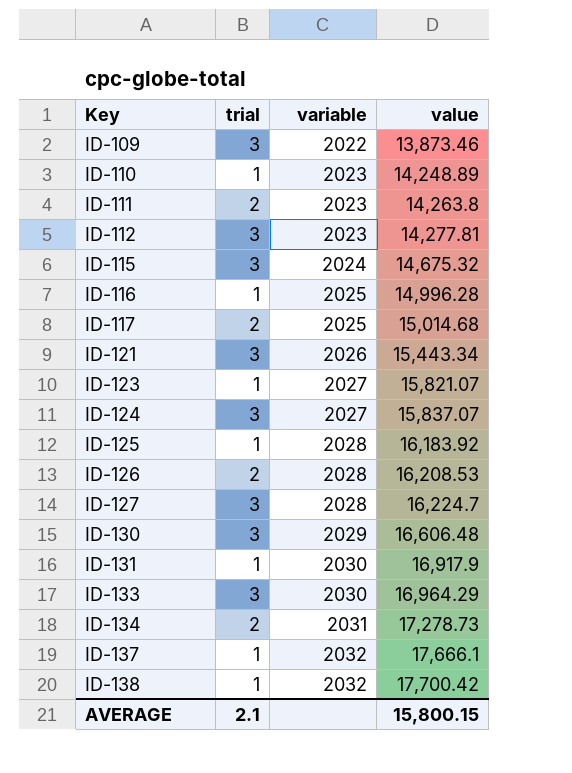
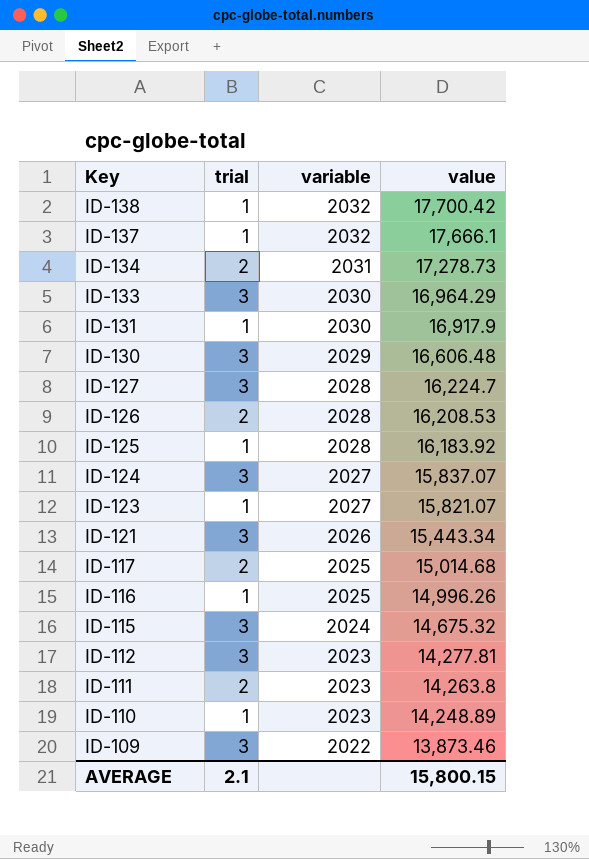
row order: Key ascending -> Key descending
ID-116 | value: 14,996.28 -> 14,996.26

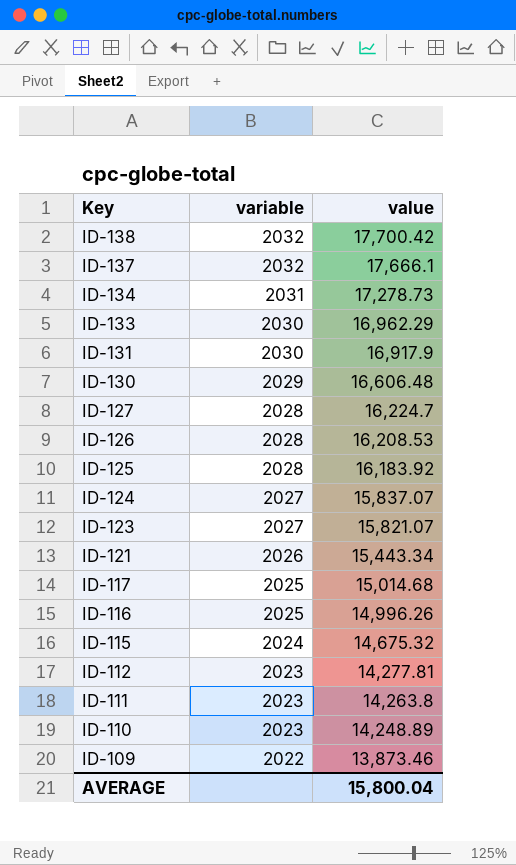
column trial | position: 2 -> none
ID-133 | value: 16,964.29 -> 16,962.29
AVERAGE | value: 15,800.15 -> 15,800.04

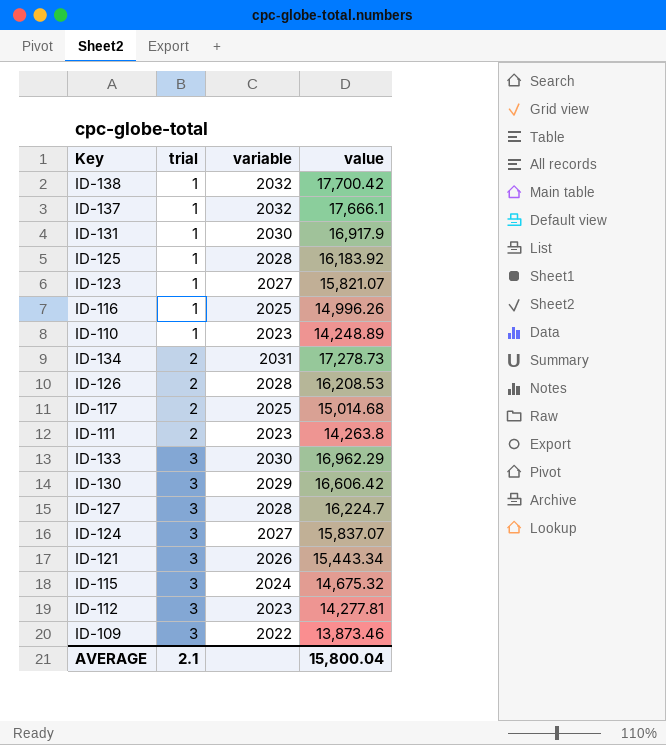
row order: Key descending -> trial ascending
column trial | position: none -> 2
ID-130 | value: 16,606.48 -> 16,606.42

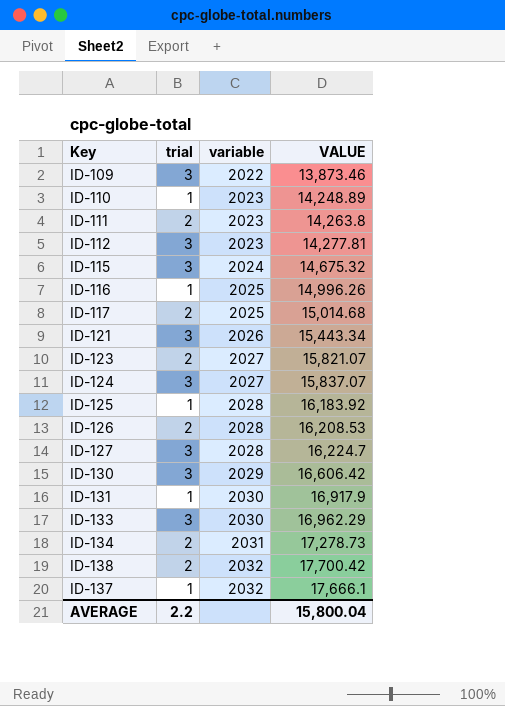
row order: trial ascending -> variable ascending
column name: value -> VALUE
ID-123 | trial: 1 -> 2
ID-138 | trial: 1 -> 2
AVERAGE | trial: 2.1 -> 2.2

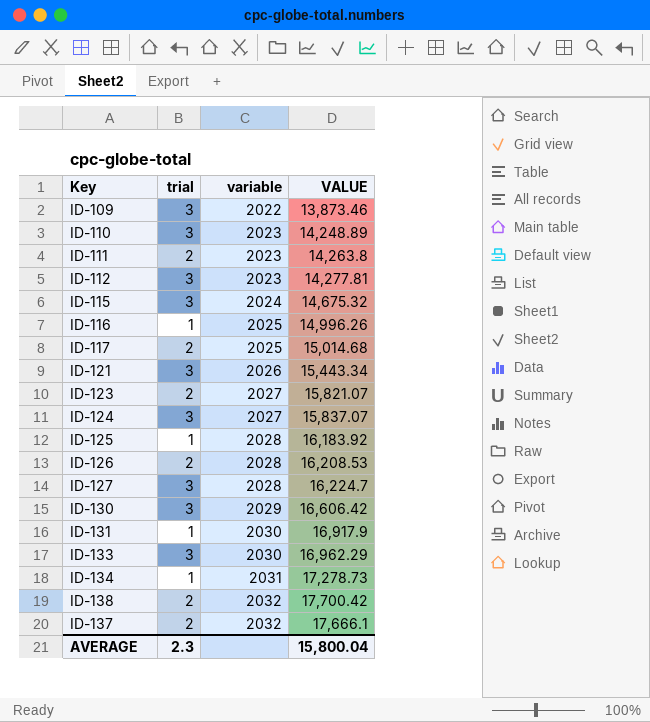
ID-110 | trial: 1 -> 3
ID-134 | trial: 2 -> 1
ID-137 | trial: 1 -> 2
AVERAGE | trial: 2.2 -> 2.3

